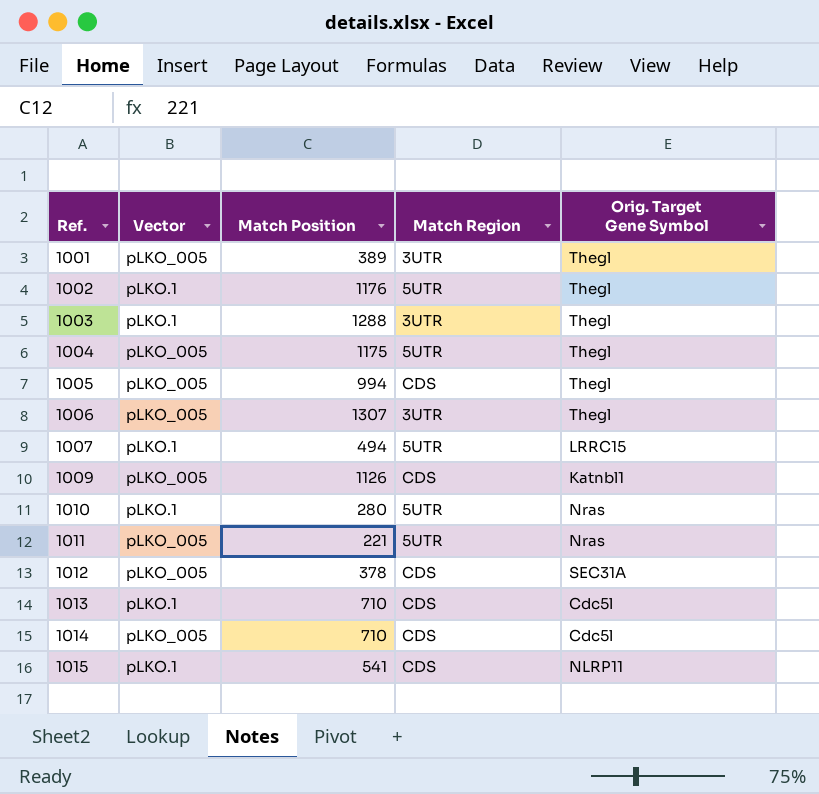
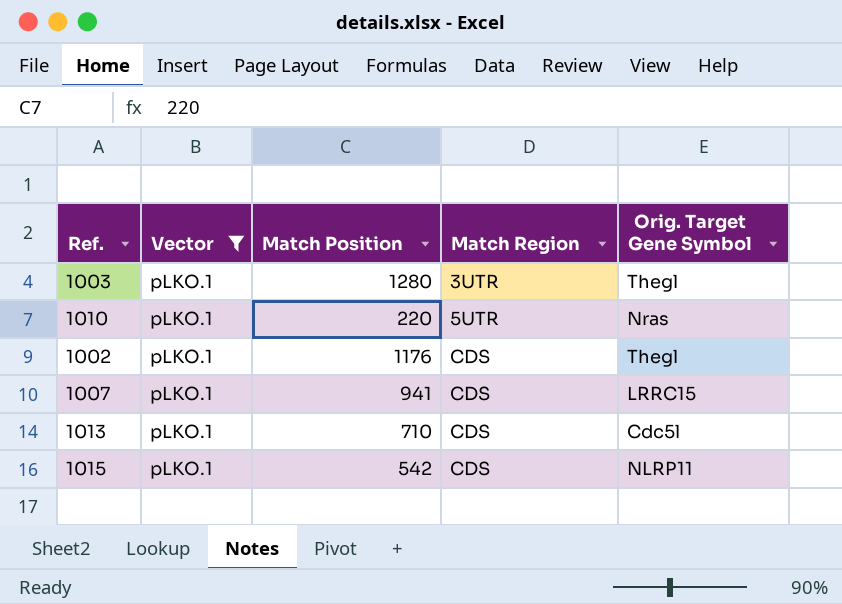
filter: none -> Vector = pLKO.1
row order: Ref. ascending -> Match Region ascending
1003 | Match Position: 1288 -> 1280
1010 | Match Position: 280 -> 220
1002 | Match Region: 5UTR -> CDS
1007 | Match Position: 494 -> 941
1007 | Match Region: 5UTR -> CDS
1015 | Match Position: 541 -> 542

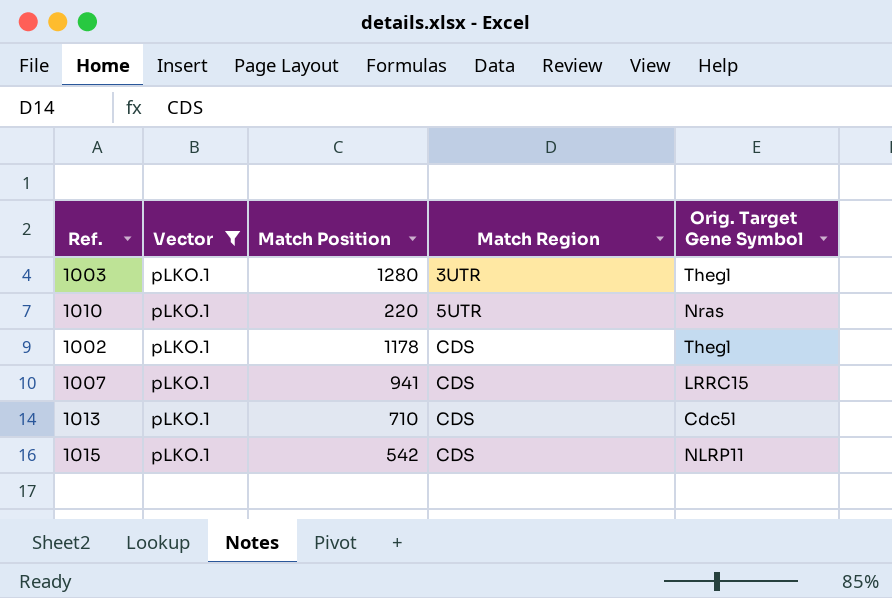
1002 | Match Position: 1176 -> 1178

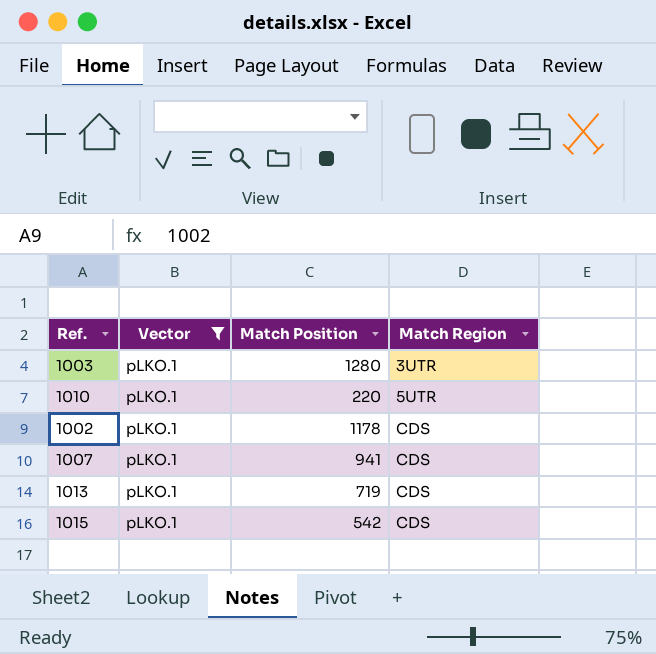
column Orig. Target Gene Symbol | position: 5 -> none
1013 | Match Position: 710 -> 719

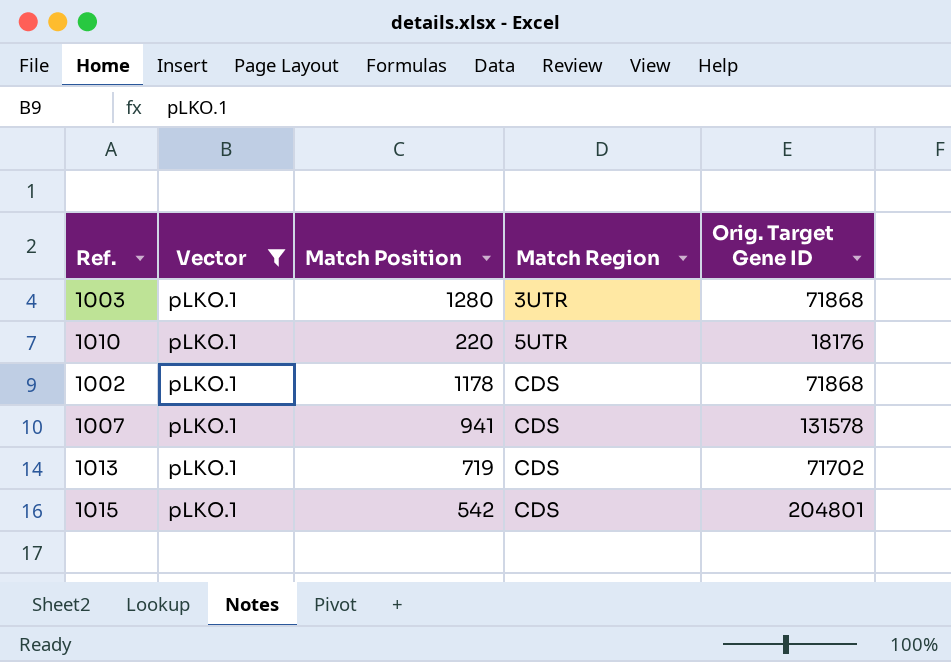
column Orig. Target Gene ID | position: none -> 5

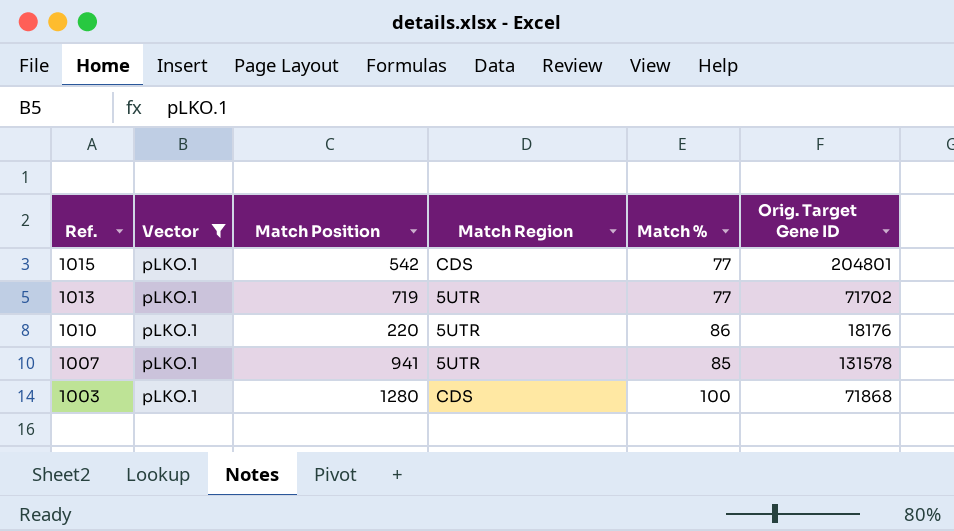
row order: Match Region ascending -> Ref. descending
column Match % | position: none -> 5
row 1002: pLKO.1 | 1178 | CDS | 71868 -> none
1013 | Match Region: CDS -> 5UTR
1007 | Match Region: CDS -> 5UTR
1003 | Match Region: 3UTR -> CDS

